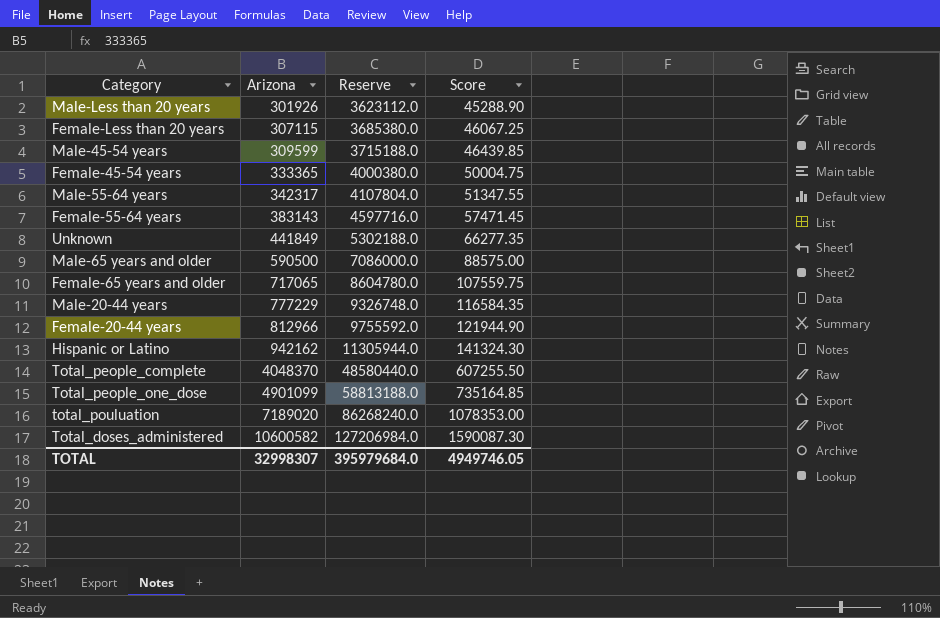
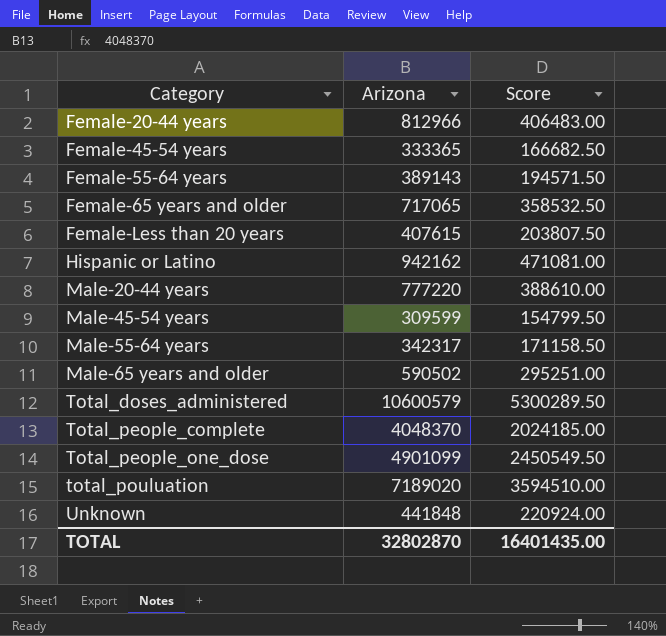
row order: Arizona ascending -> Category ascending
column Reserve | formula: [Arizona] * 12 -> none
column Score | formula: [Arizona] * 0.15 -> [Arizona] * 0.5
row Male-Less than 20 years: 301926 | 3623112.0 | 45288.90 -> none
Female-55-64 years | Arizona: 383143 -> 389143
Female-Less than 20 years | Arizona: 307115 -> 407615
Male-20-44 years | Arizona: 777229 -> 777220
Male-65 years and older | Arizona: 590500 -> 590502
Total_doses_administered | Arizona: 10600582 -> 10600579
Unknown | Arizona: 441849 -> 441848
TOTAL | Arizona: 32998307 -> 32802870
TOTAL | Score: 4949746.05 -> 16401435.00

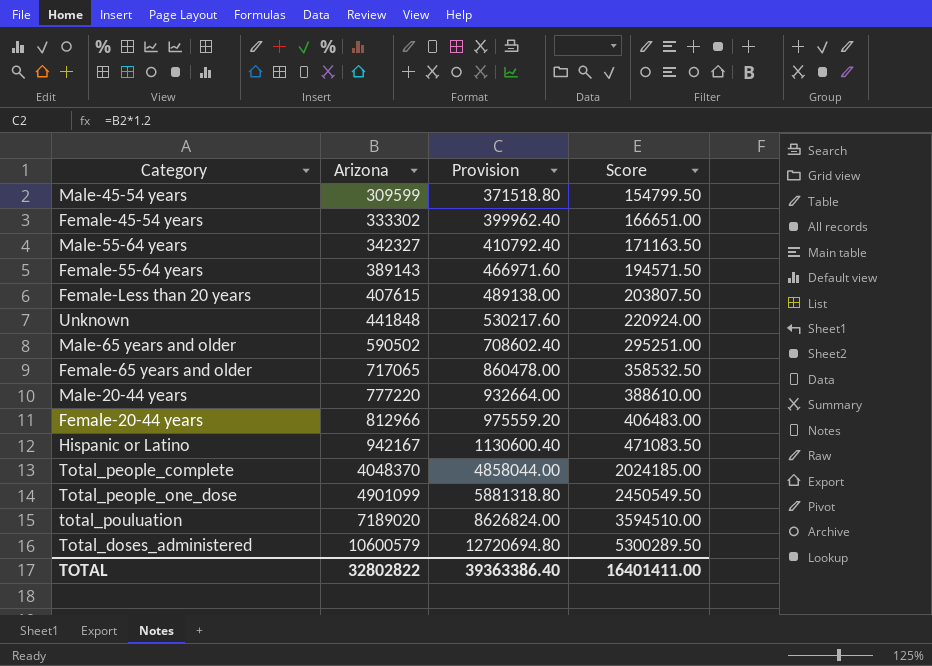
row order: Category ascending -> Arizona ascending
column Provision | formula: none -> [Arizona] * 1.2
Female-45-54 years | Arizona: 333365 -> 333302
Female-45-54 years | Score: 166682.50 -> 166651.00
Male-55-64 years | Arizona: 342317 -> 342327
Male-55-64 years | Score: 171158.50 -> 171163.50
Hispanic or Latino | Arizona: 942162 -> 942167
Hispanic or Latino | Score: 471081.00 -> 471083.50
TOTAL | Arizona: 32802870 -> 32802822
TOTAL | Score: 16401435.00 -> 16401411.00

